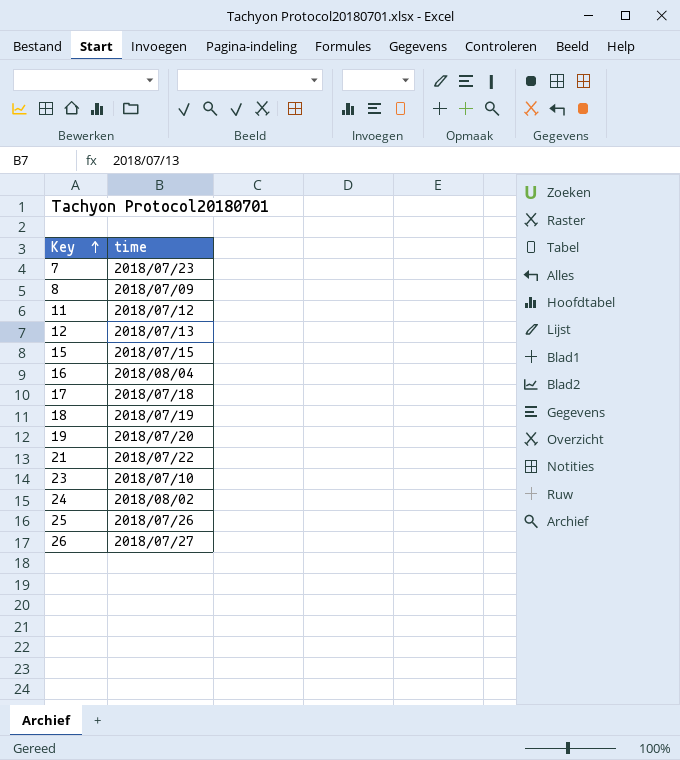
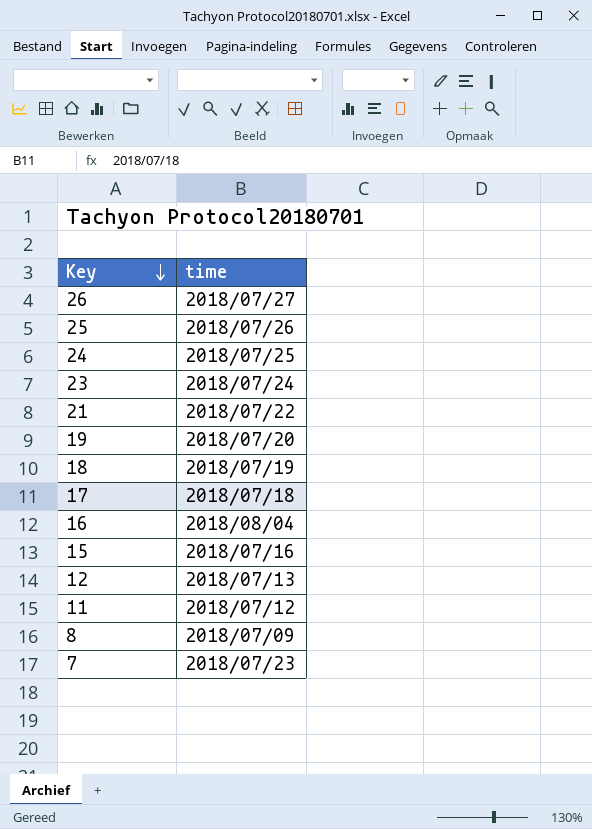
row order: Key ascending -> Key descending
24 | time: 2018/08/02 -> 2018/07/25
23 | time: 2018/07/10 -> 2018/07/24
15 | time: 2018/07/15 -> 2018/07/16

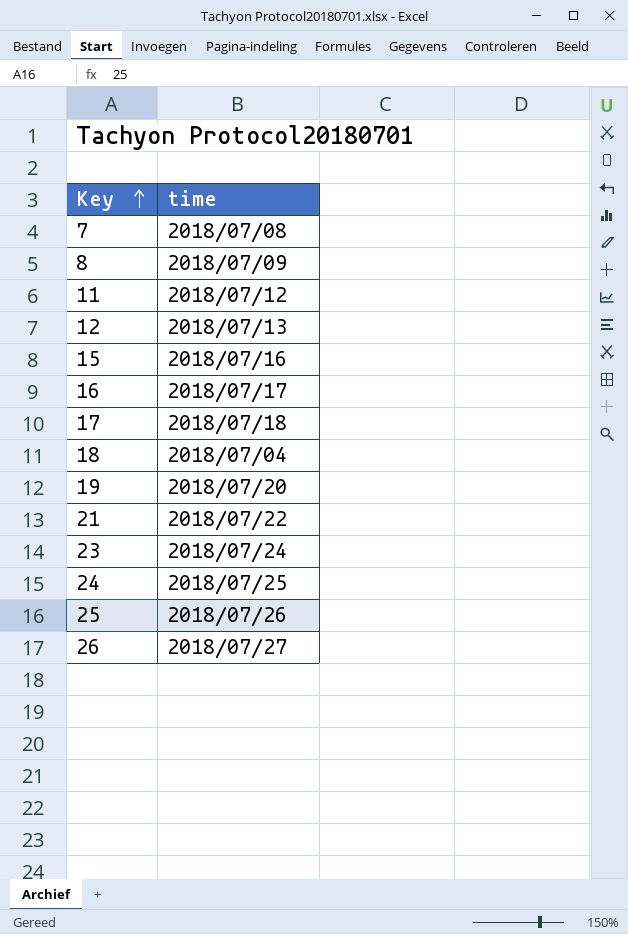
row order: Key descending -> Key ascending
7 | time: 2018/07/23 -> 2018/07/08
16 | time: 2018/08/04 -> 2018/07/17
18 | time: 2018/07/19 -> 2018/07/04

